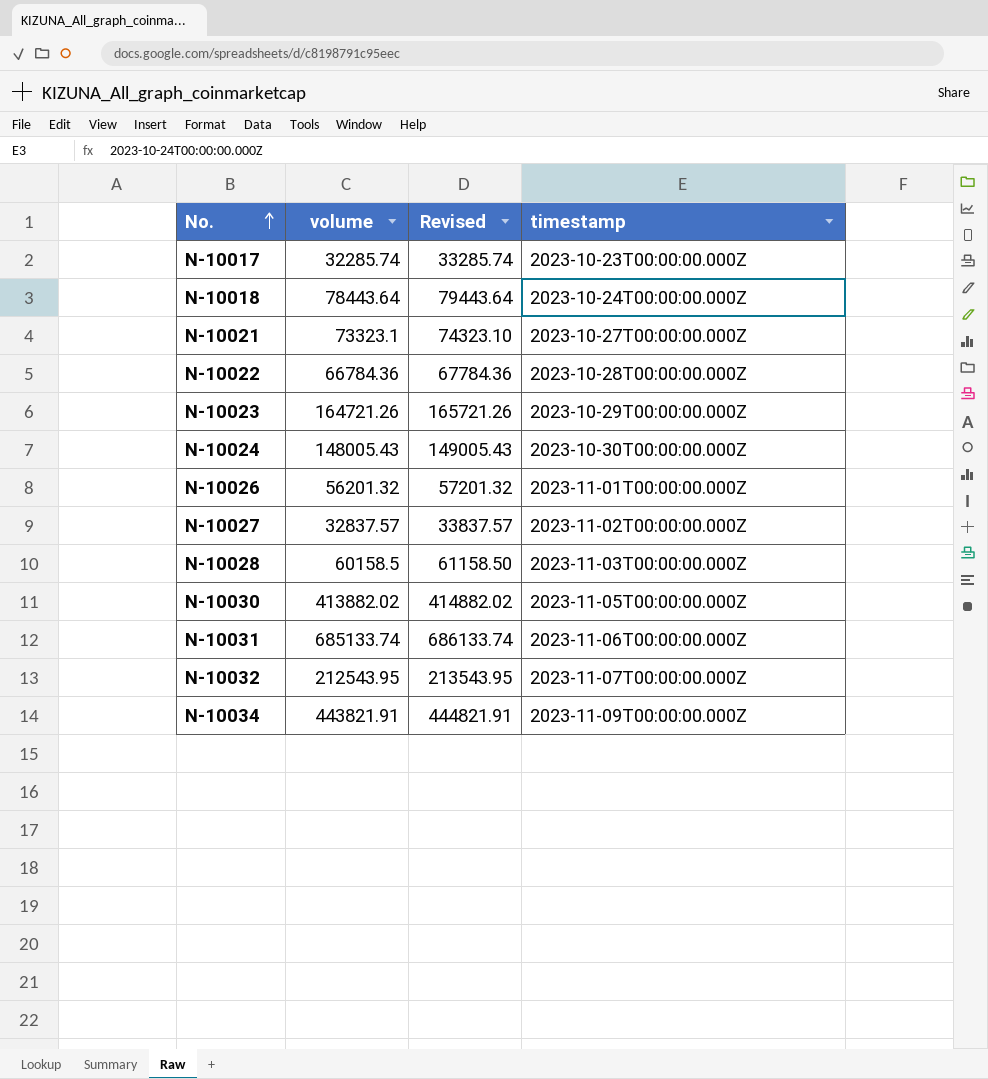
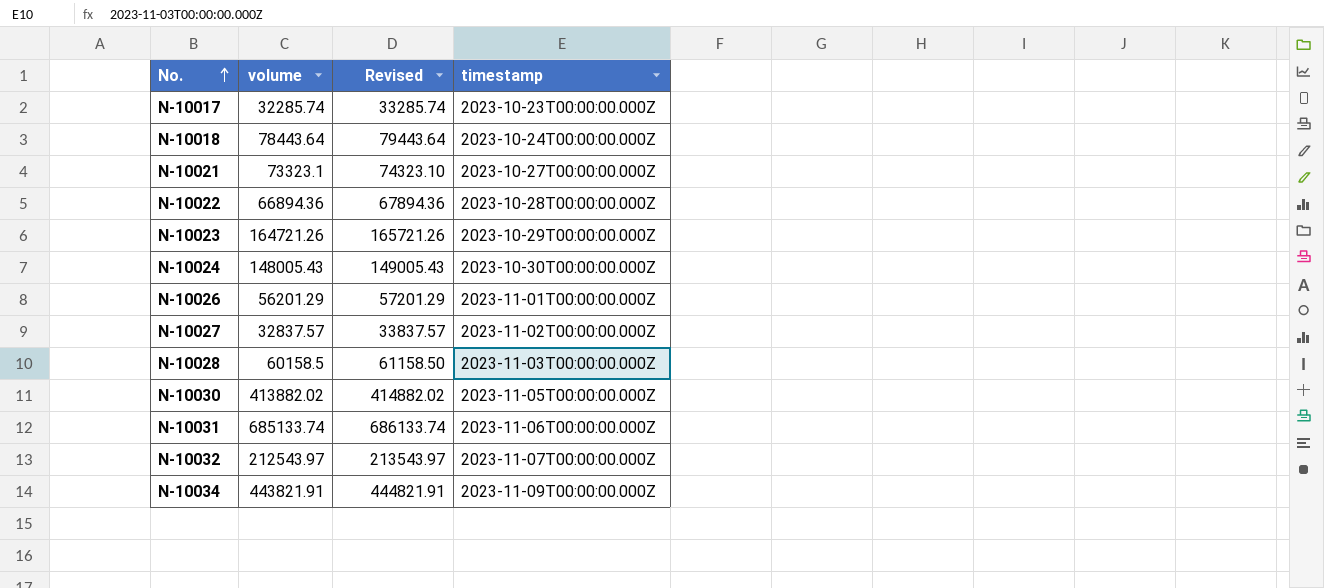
N-10022 | volume: 66784.36 -> 66894.36
N-10022 | Revised: 67784.36 -> 67894.36
N-10026 | volume: 56201.32 -> 56201.29
N-10026 | Revised: 57201.32 -> 57201.29
N-10032 | volume: 212543.95 -> 212543.97
N-10032 | Revised: 213543.95 -> 213543.97

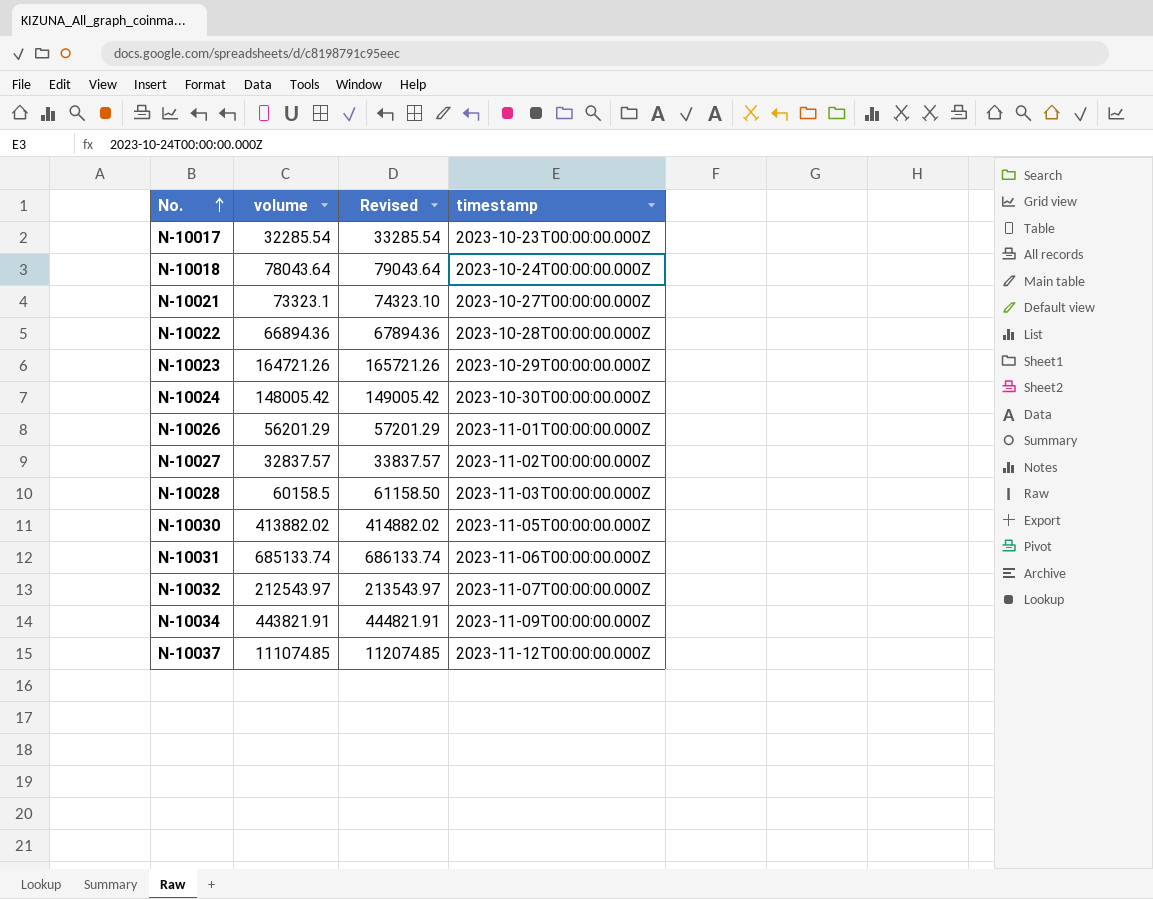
N-10017 | volume: 32285.74 -> 32285.54
N-10017 | Revised: 33285.74 -> 33285.54
N-10018 | volume: 78443.64 -> 78043.64
N-10018 | Revised: 79443.64 -> 79043.64
N-10024 | volume: 148005.43 -> 148005.42
N-10024 | Revised: 149005.43 -> 149005.42
row N-10037: none -> 111074.85 | 112074.85 | 2023-11-12T00:00:00.000Z

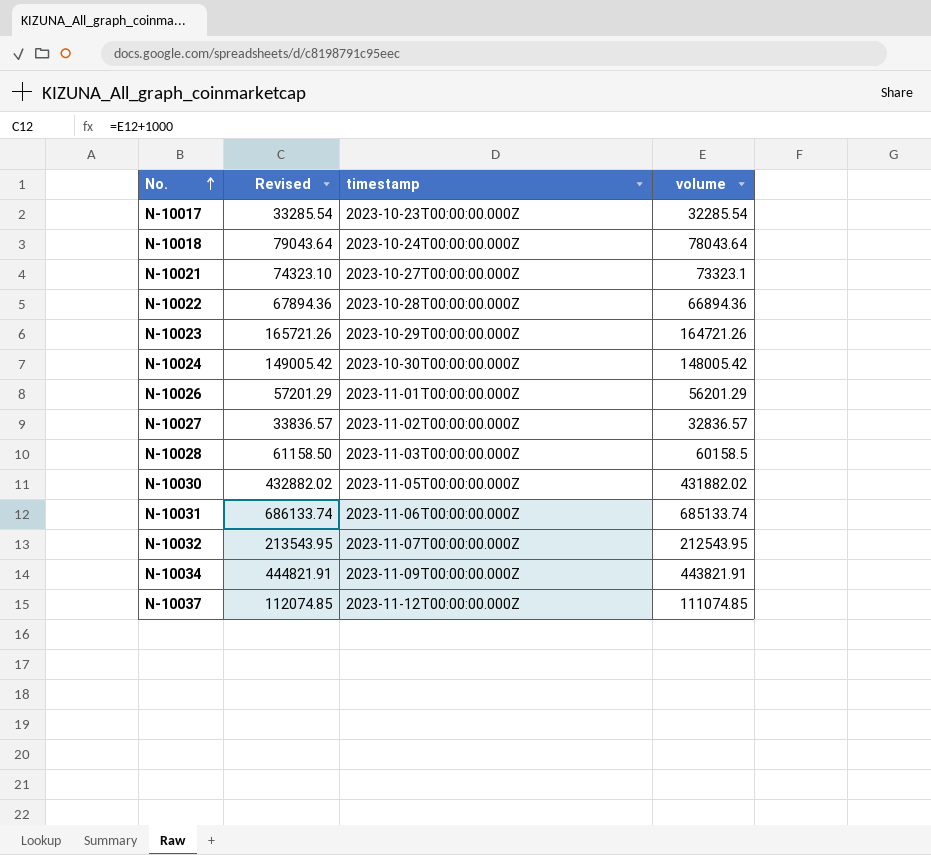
column volume | position: 2 -> 4
N-10027 | Revised: 33837.57 -> 33836.57
N-10027 | volume: 32837.57 -> 32836.57
N-10030 | Revised: 414882.02 -> 432882.02
N-10030 | volume: 413882.02 -> 431882.02
N-10032 | Revised: 213543.97 -> 213543.95
N-10032 | volume: 212543.97 -> 212543.95

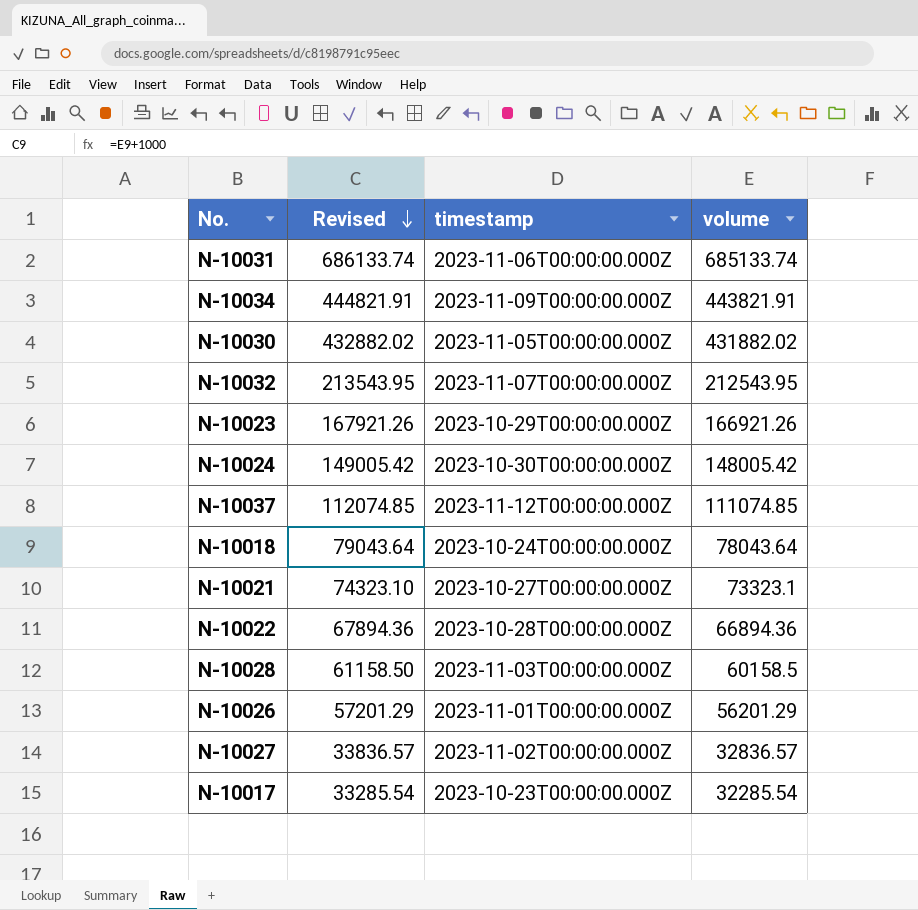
row order: No. ascending -> Revised descending
N-10023 | Revised: 165721.26 -> 167921.26
N-10023 | volume: 164721.26 -> 166921.26

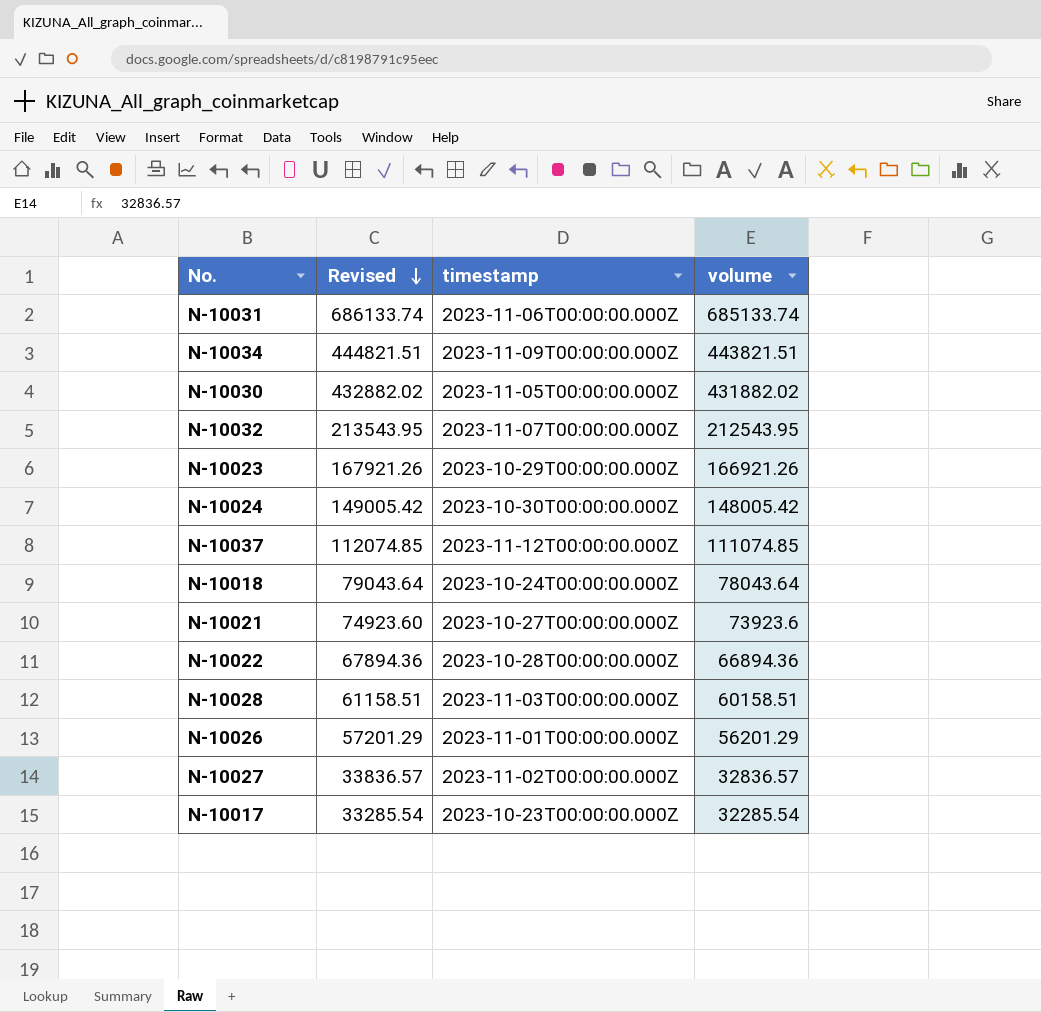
N-10034 | Revised: 444821.91 -> 444821.51
N-10034 | volume: 443821.91 -> 443821.51
N-10021 | Revised: 74323.10 -> 74923.60
N-10021 | volume: 73323.1 -> 73923.6
N-10028 | Revised: 61158.50 -> 61158.51
N-10028 | volume: 60158.5 -> 60158.51

